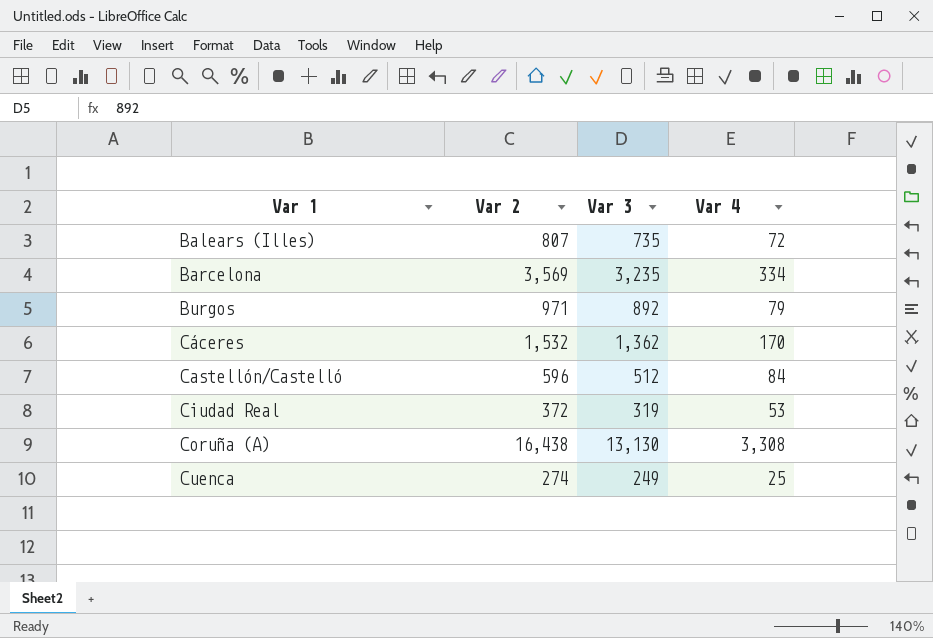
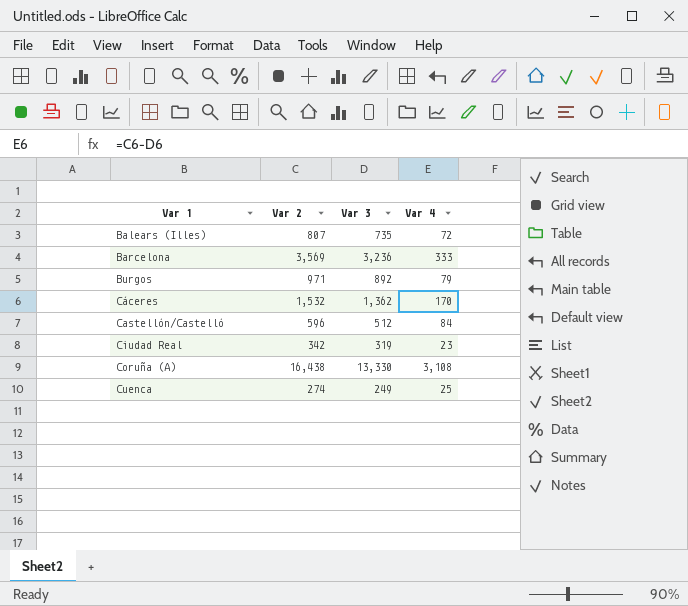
Barcelona | Var 3: 3,235 -> 3,236
Barcelona | Var 4: 334 -> 333
Ciudad Real | Var 2: 372 -> 342
Ciudad Real | Var 4: 53 -> 23
Coruña (A) | Var 3: 13,130 -> 13,330
Coruña (A) | Var 4: 3,308 -> 3,108

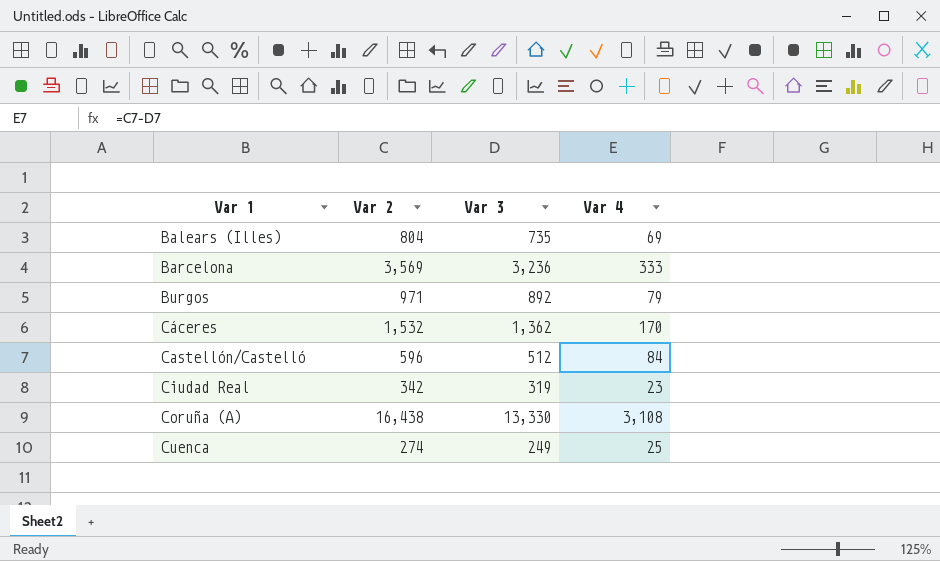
Balears (Illes) | Var 2: 807 -> 804
Balears (Illes) | Var 4: 72 -> 69

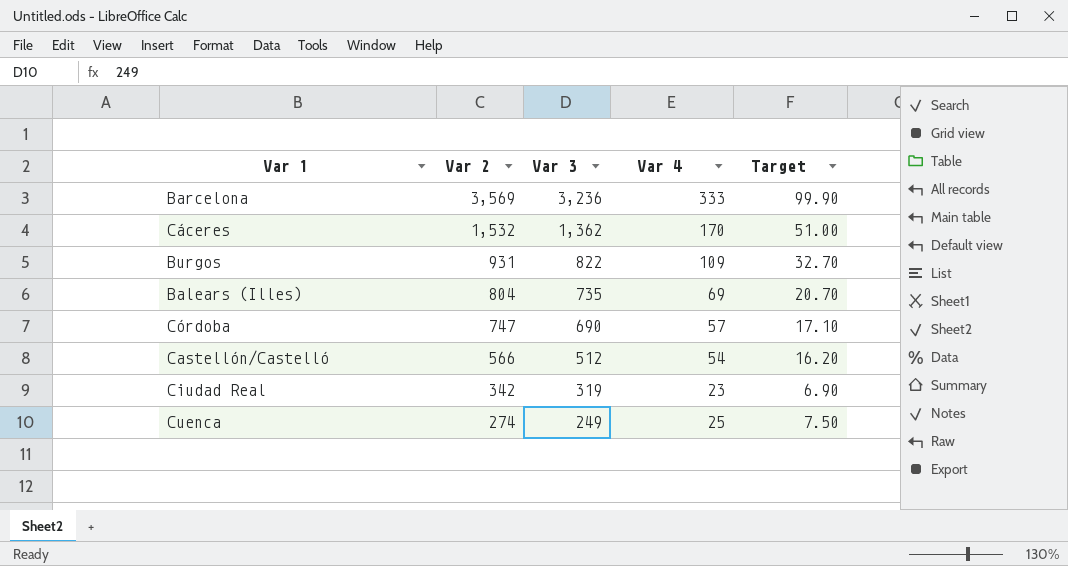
row order: Var 1 ascending -> Var 2 descending
column Target | formula: none -> [Var 4] * 0.3
row Coruña (A): 16,438 | 13,330 | 3,108 -> none
Burgos | Var 2: 971 -> 931
Burgos | Var 3: 892 -> 822
Burgos | Var 4: 79 -> 109
row Córdoba: none -> 747 | 690 | 57 | 17.10
Castellón/Castelló | Var 2: 596 -> 566
Castellón/Castelló | Var 4: 84 -> 54

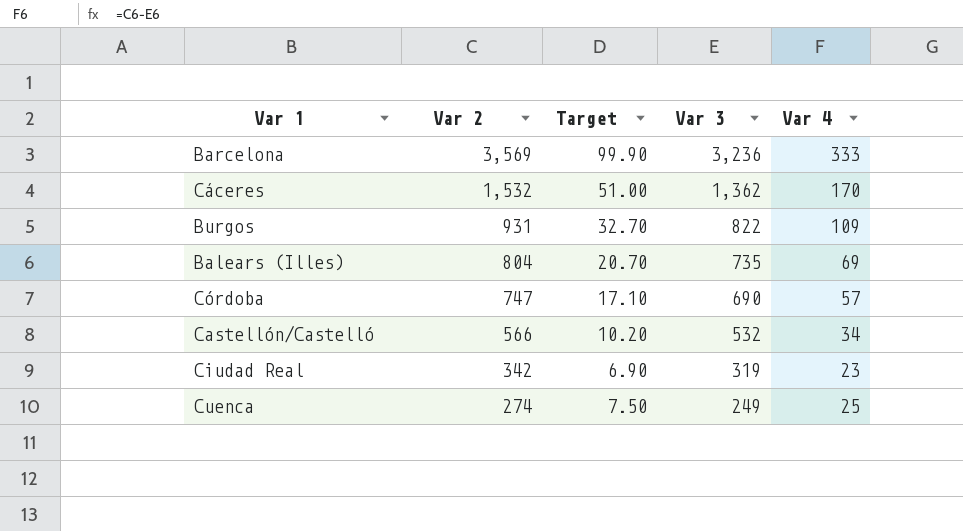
column Target | position: 5 -> 3
Castellón/Castelló | Target: 16.20 -> 10.20
Castellón/Castelló | Var 3: 512 -> 532
Castellón/Castelló | Var 4: 54 -> 34

